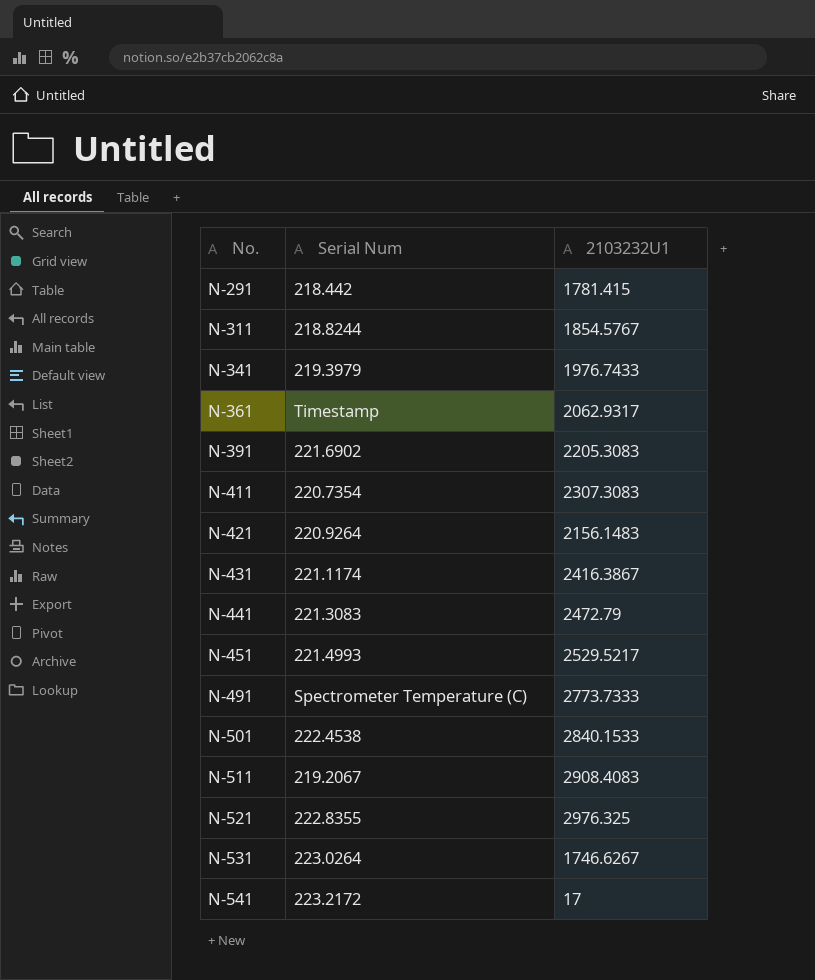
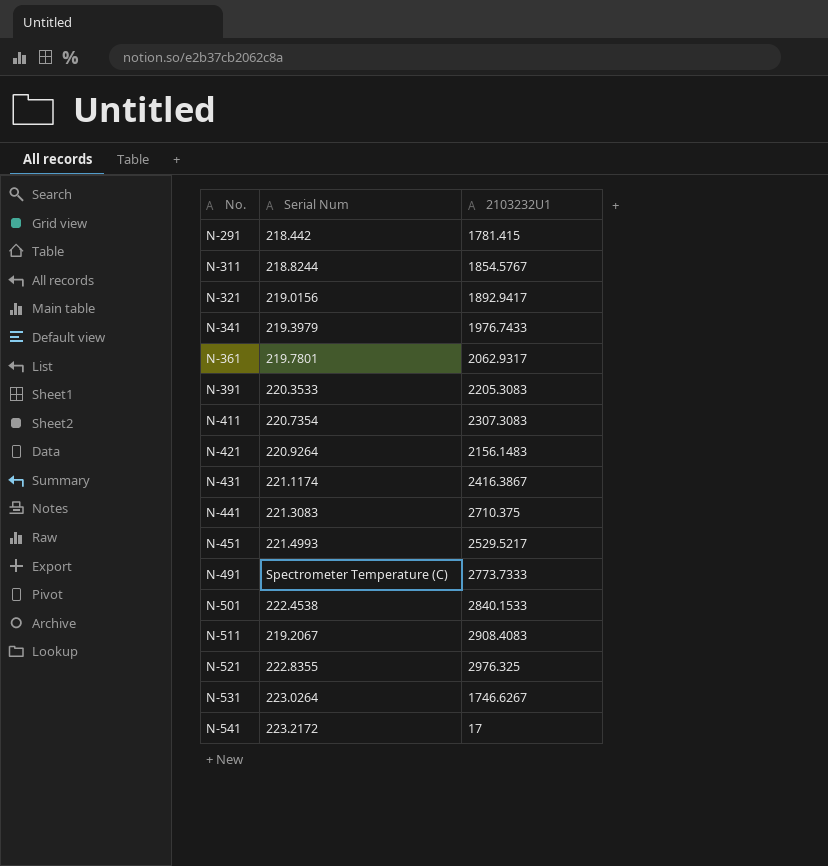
row N-321: none -> 219.0156 | 1892.9417
N-361 | Serial Num: Timestamp -> 219.7801
N-391 | Serial Num: 221.6902 -> 220.3533
N-441 | 2103232U1: 2472.79 -> 2710.375

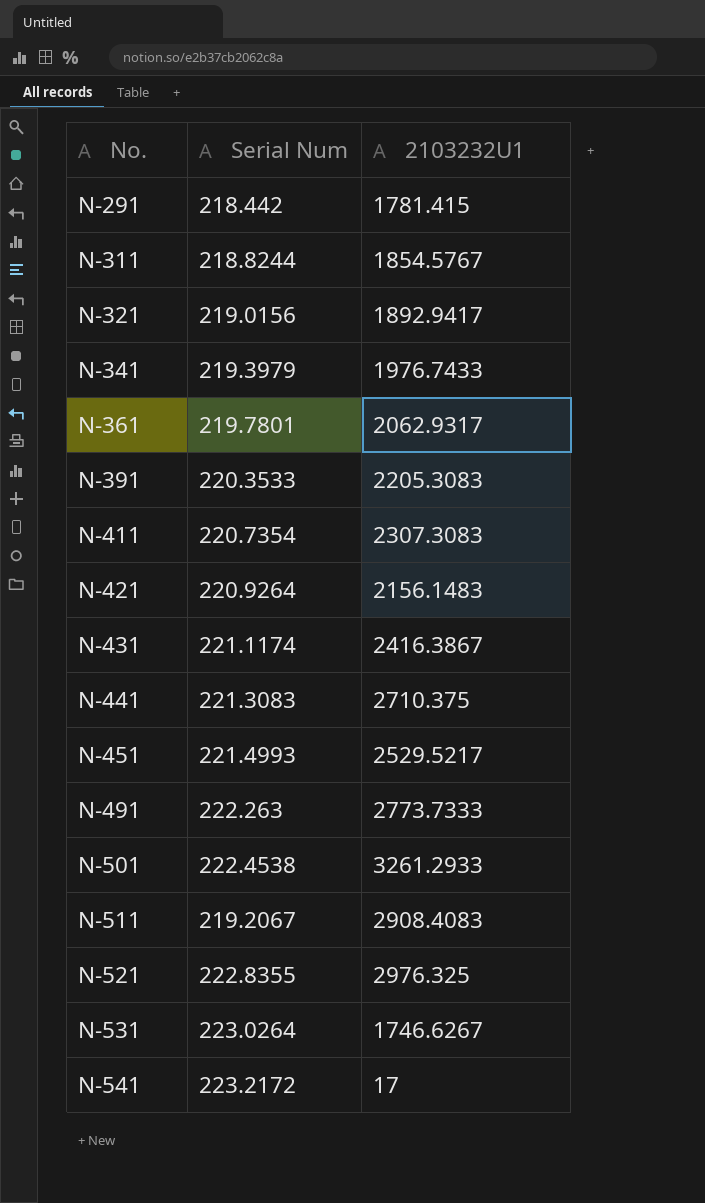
N-491 | Serial Num: Spectrometer Temperature (C) -> 222.263
N-501 | 2103232U1: 2840.1533 -> 3261.2933

